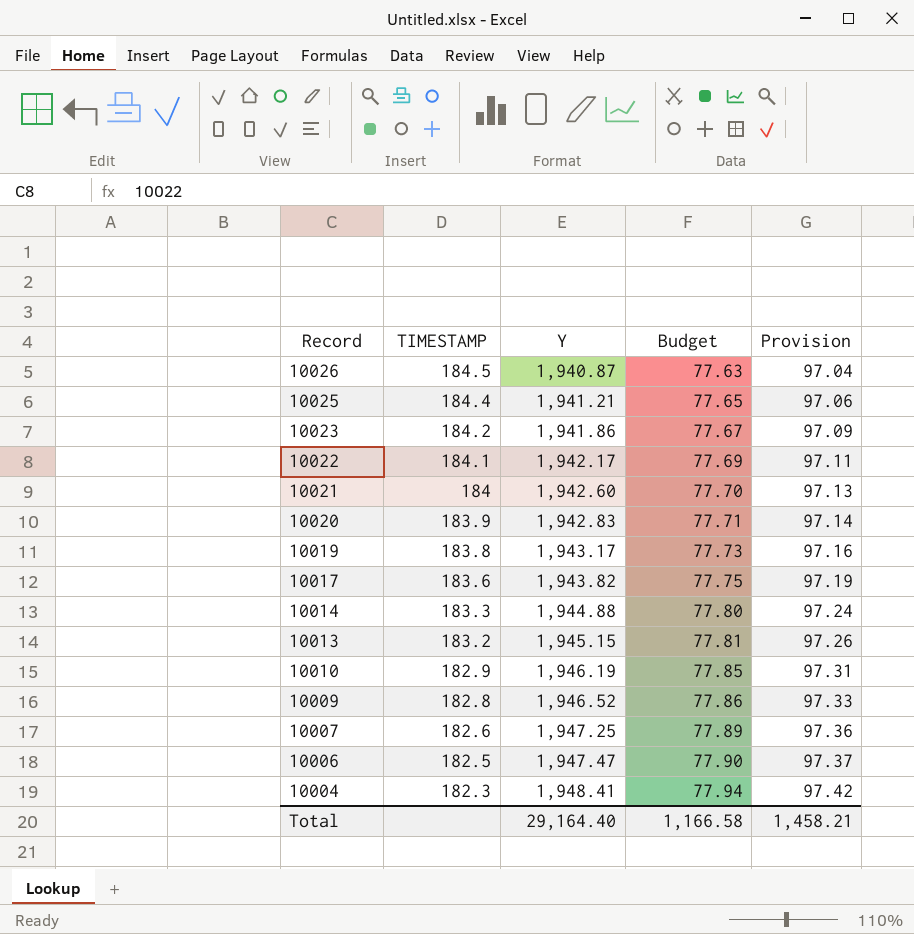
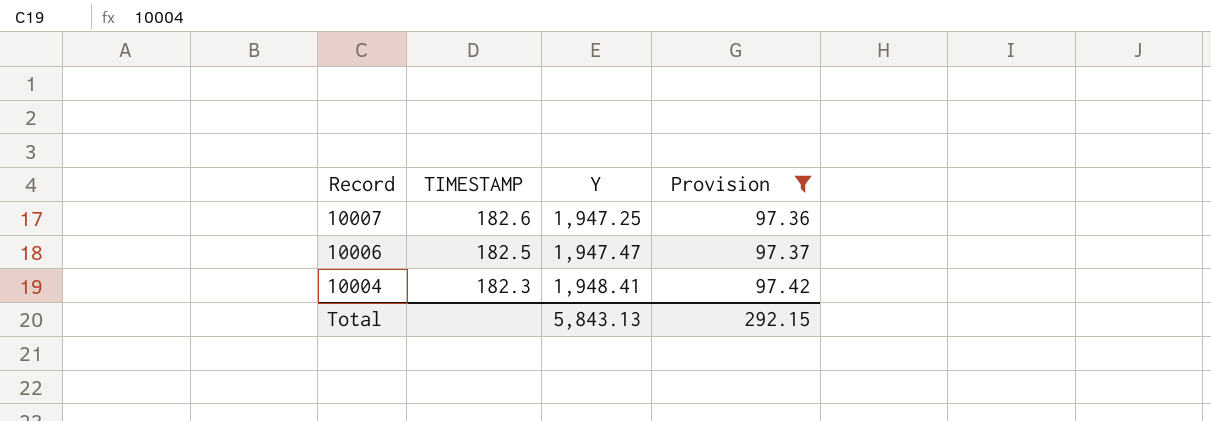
filter: none -> Provision >= 97.36
column Budget | formula: [Y] * 0.04 -> none
Total | Y: 29,164.40 -> 5,843.13
Total | Provision: 1,458.21 -> 292.15

